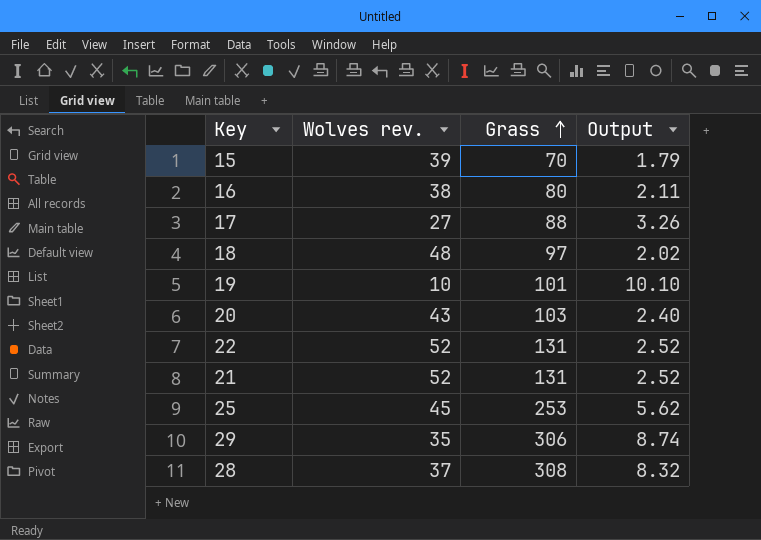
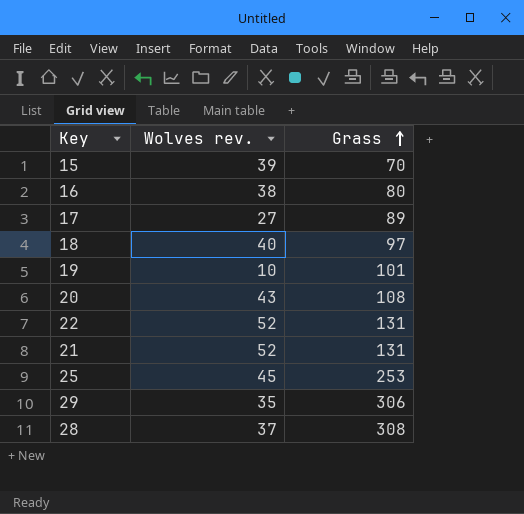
column Output | formula: [Grass] / [Wolves rev.] -> none
17 | Grass: 88 -> 89
18 | Wolves rev.: 48 -> 40
20 | Grass: 103 -> 108

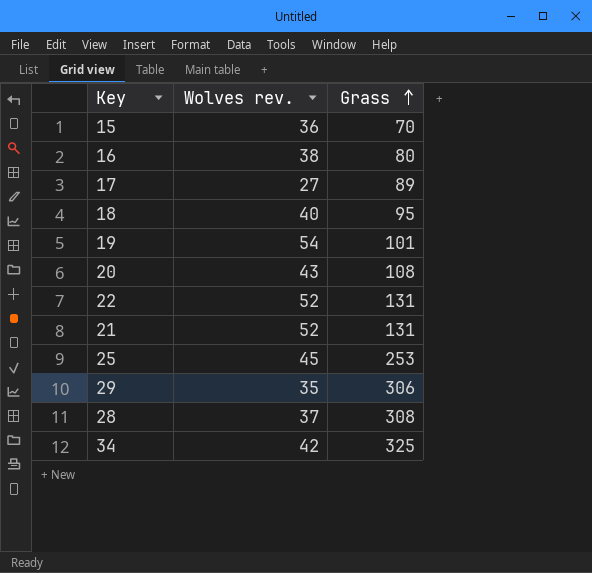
15 | Wolves rev.: 39 -> 36
18 | Grass: 97 -> 95
19 | Wolves rev.: 10 -> 54
row 34: none -> 42 | 325

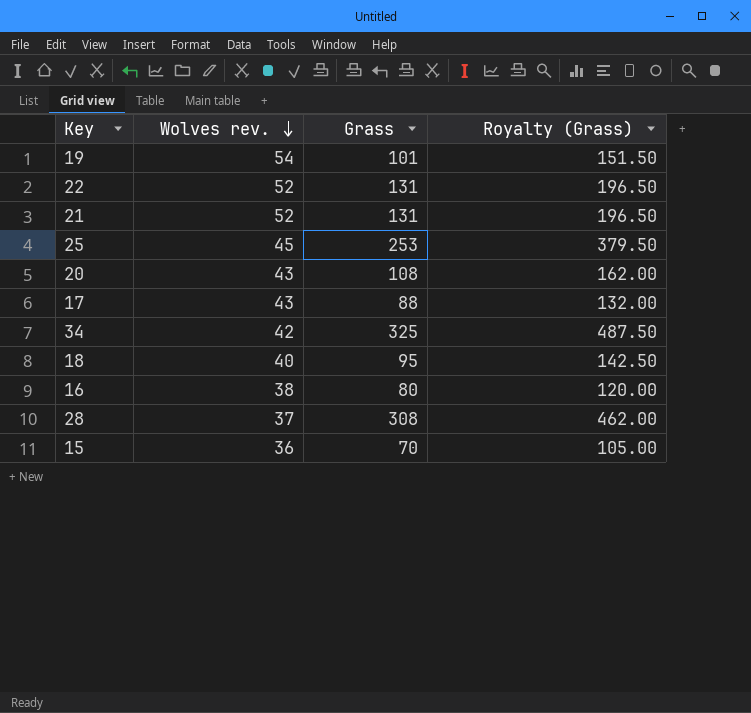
row order: Grass ascending -> Wolves rev. descending
column Royalty (Grass) | formula: none -> [Grass] * 1.5
row 29: 35 | 306 -> none
17 | Wolves rev.: 27 -> 43
17 | Grass: 89 -> 88

